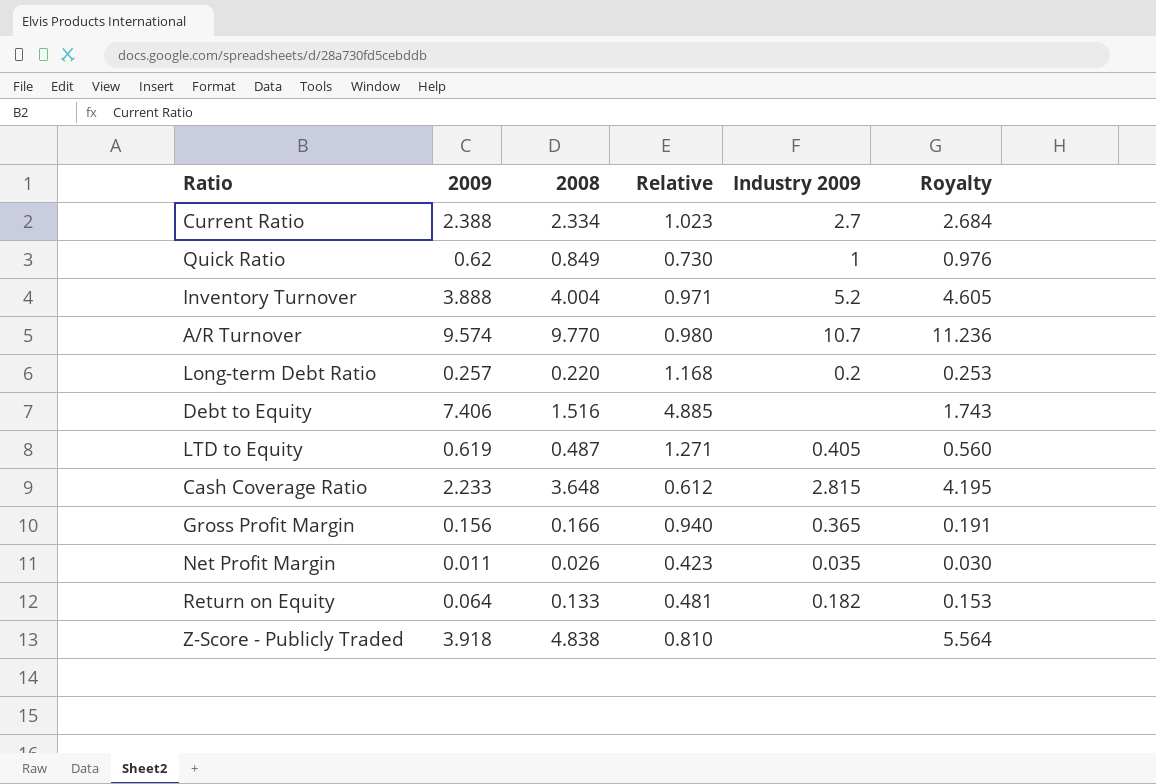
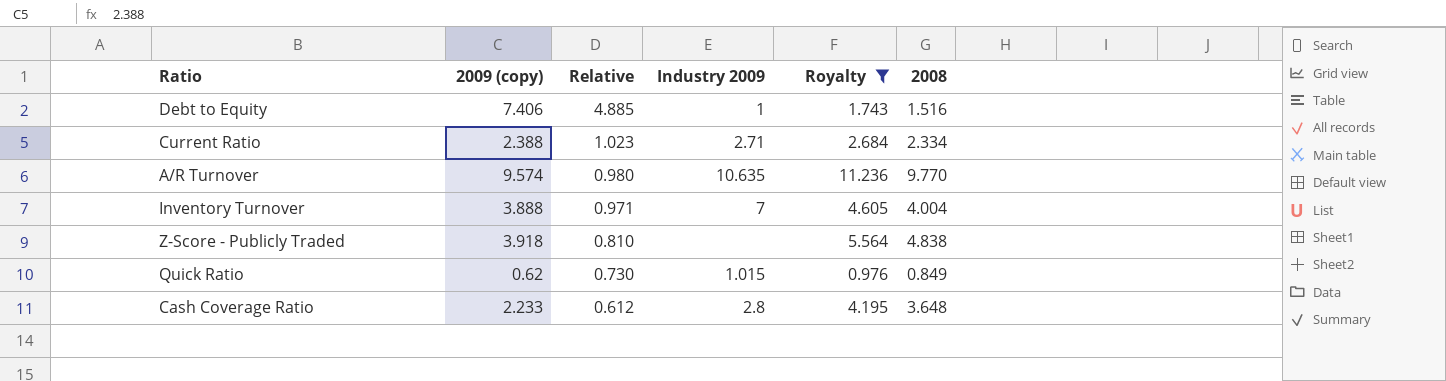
filter: none -> Royalty >= 0.976
row order: none -> Relative descending
column name: 2009 -> 2009 (copy)
column 2008 | position: 3 -> 6
Debt to Equity | Industry 2009: none -> 1
Current Ratio | Industry 2009: 2.7 -> 2.71
A/R Turnover | Industry 2009: 10.7 -> 10.635
Inventory Turnover | Industry 2009: 5.2 -> 7
Quick Ratio | Industry 2009: 1 -> 1.015
Cash Coverage Ratio | Industry 2009: 2.815 -> 2.8

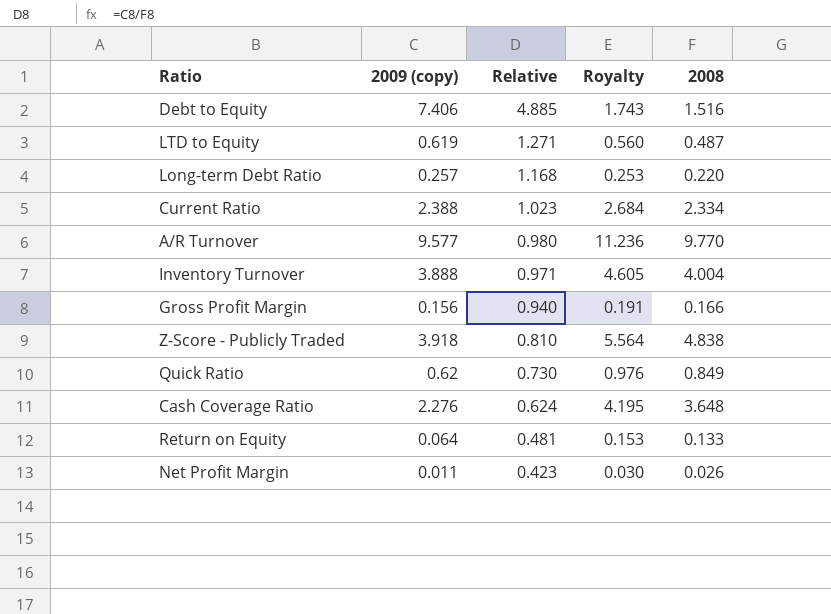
filter: Royalty >= 0.976 -> none
column Industry 2009 | position: 4 -> none
A/R Turnover | 2009 (copy): 9.574 -> 9.577
Cash Coverage Ratio | 2009 (copy): 2.233 -> 2.276
Cash Coverage Ratio | Relative: 0.612 -> 0.624

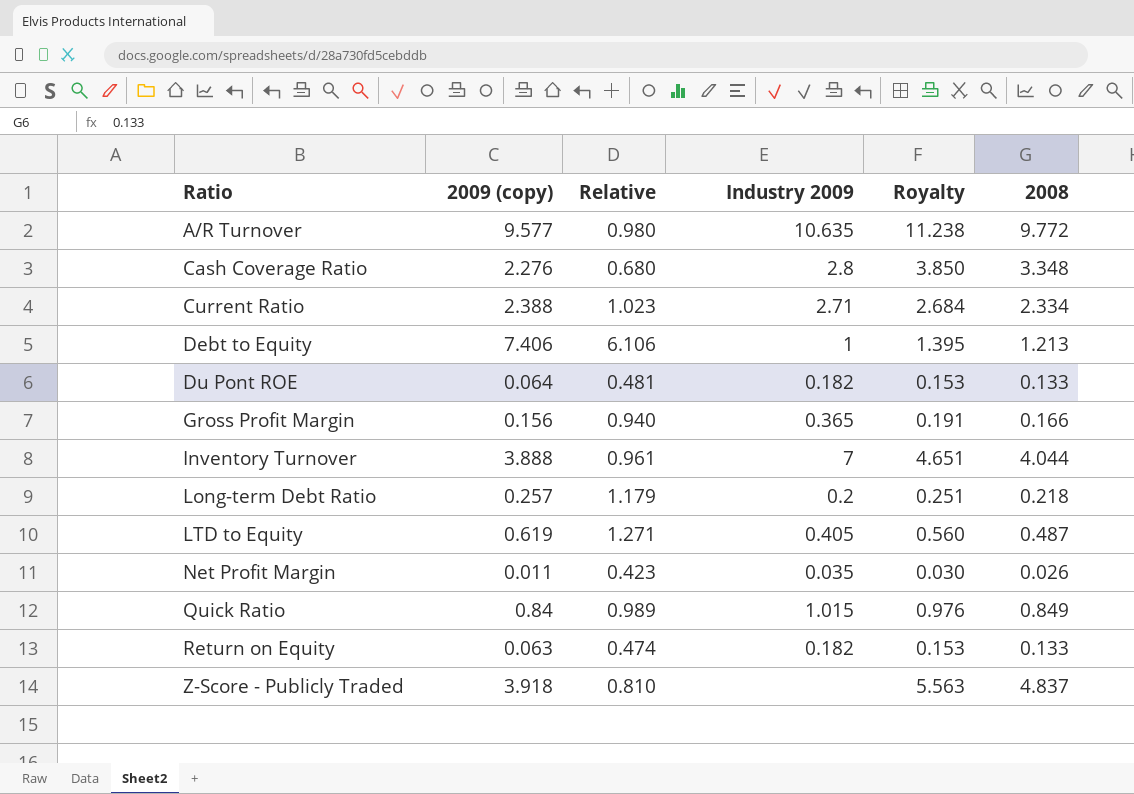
row order: Relative descending -> Ratio ascending
column Industry 2009 | position: none -> 4
A/R Turnover | Royalty: 11.236 -> 11.238
A/R Turnover | 2008: 9.770 -> 9.772
Cash Coverage Ratio | Relative: 0.624 -> 0.680
Cash Coverage Ratio | Royalty: 4.195 -> 3.850
Cash Coverage Ratio | 2008: 3.648 -> 3.348
Debt to Equity | Relative: 4.885 -> 6.106
Debt to Equity | Royalty: 1.743 -> 1.395
Debt to Equity | 2008: 1.516 -> 1.213
row Du Pont ROE: none -> 0.064 | 0.481 | 0.182 | 0.153 | 0.133
Inventory Turnover | Relative: 0.971 -> 0.961
Inventory Turnover | Royalty: 4.605 -> 4.651
Inventory Turnover | 2008: 4.004 -> 4.044
Long-term Debt Ratio | Relative: 1.168 -> 1.179
Long-term Debt Ratio | Royalty: 0.253 -> 0.251
Long-term Debt Ratio | 2008: 0.220 -> 0.218
Quick Ratio | 2009 (copy): 0.62 -> 0.84
Quick Ratio | Relative: 0.730 -> 0.989
Return on Equity | 2009 (copy): 0.064 -> 0.063
Return on Equity | Relative: 0.481 -> 0.474
Z-Score - Publicly Traded | Royalty: 5.564 -> 5.563
Z-Score - Publicly Traded | 2008: 4.838 -> 4.837

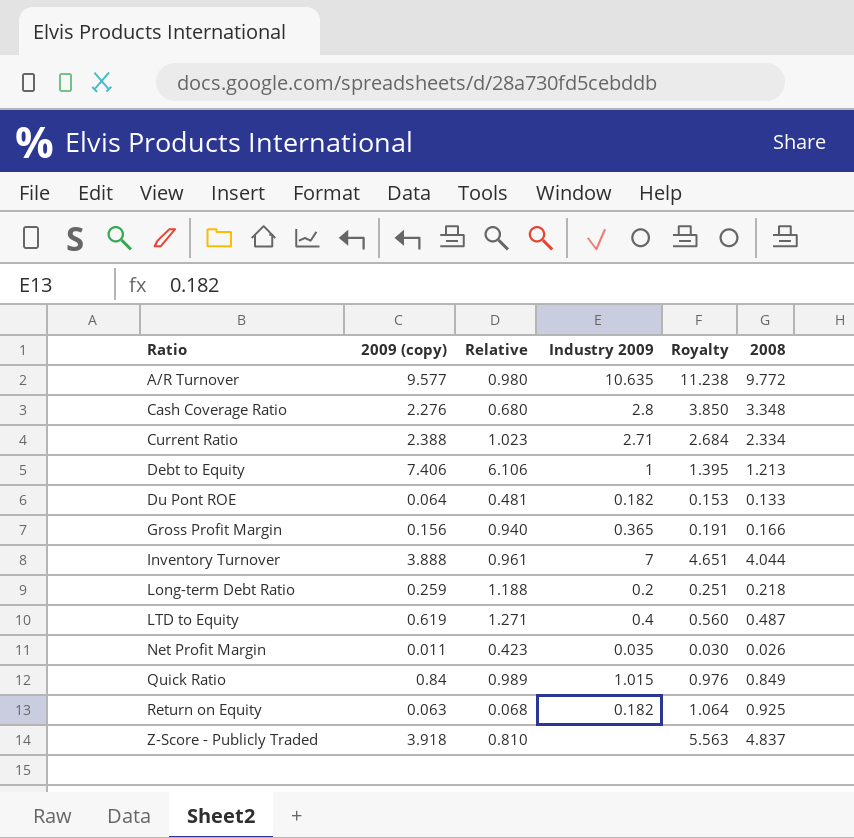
Long-term Debt Ratio | 2009 (copy): 0.257 -> 0.259
Long-term Debt Ratio | Relative: 1.179 -> 1.188
LTD to Equity | Industry 2009: 0.405 -> 0.4
Return on Equity | Relative: 0.474 -> 0.068
Return on Equity | Royalty: 0.153 -> 1.064
Return on Equity | 2008: 0.133 -> 0.925

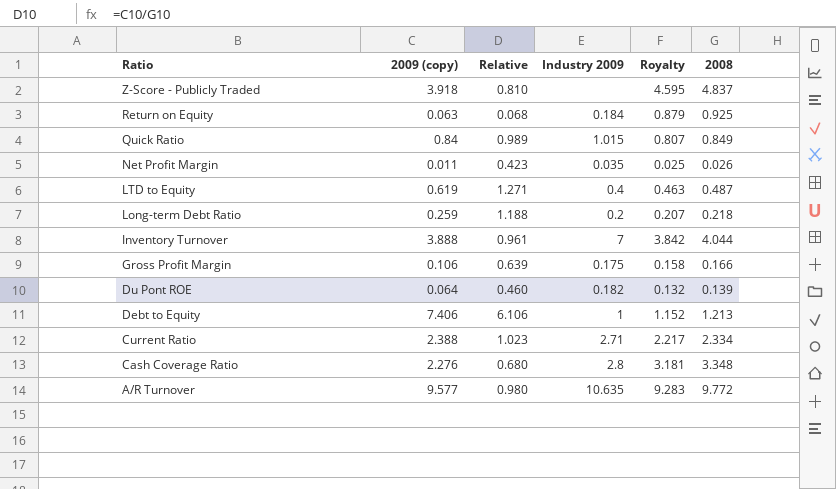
row order: Ratio ascending -> Ratio descending
column Royalty | formula: [2008] * 1.15 -> [2008] * 0.95
Return on Equity | Industry 2009: 0.182 -> 0.184
Gross Profit Margin | 2009 (copy): 0.156 -> 0.106
Gross Profit Margin | Relative: 0.940 -> 0.639
Gross Profit Margin | Industry 2009: 0.365 -> 0.175
Du Pont ROE | Relative: 0.481 -> 0.460
Du Pont ROE | 2008: 0.133 -> 0.139

